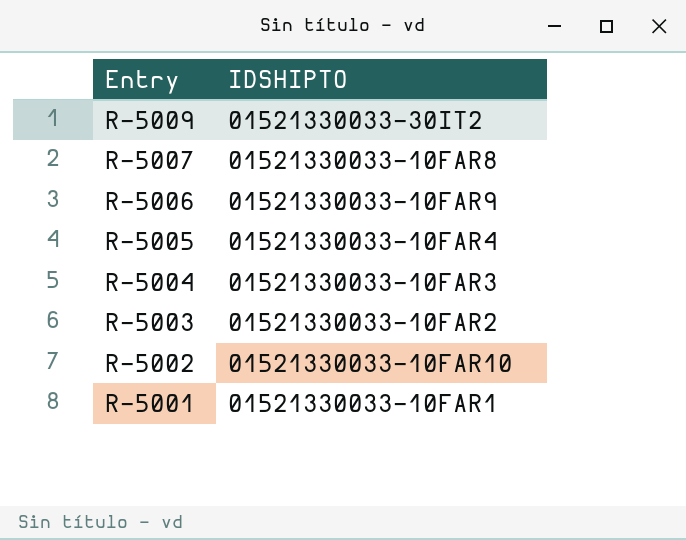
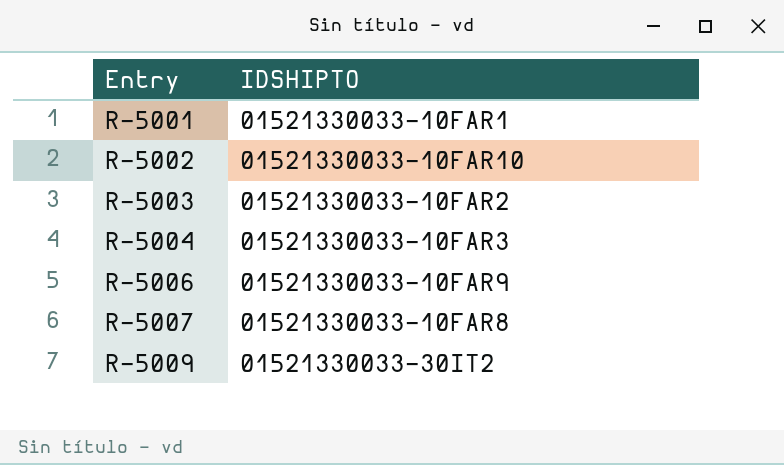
row order: Entry descending -> Entry ascending
row R-5005: 01521330033-10FAR4 -> none

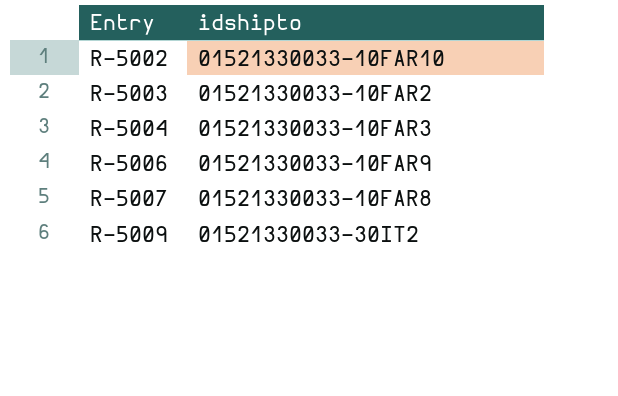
column name: IDSHIPTO -> idshipto
row R-5001: 01521330033-10FAR1 -> none

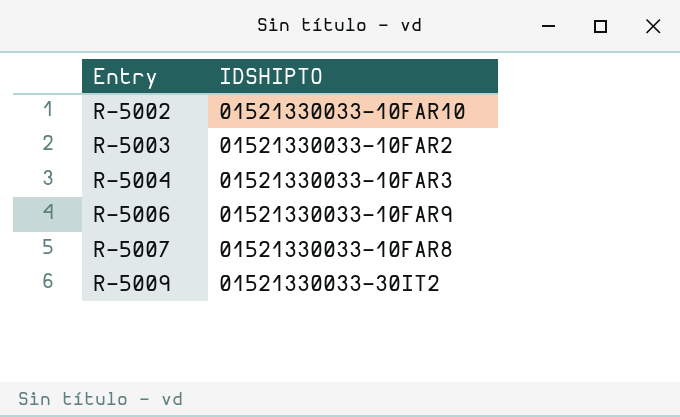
column name: idshipto -> IDSHIPTO

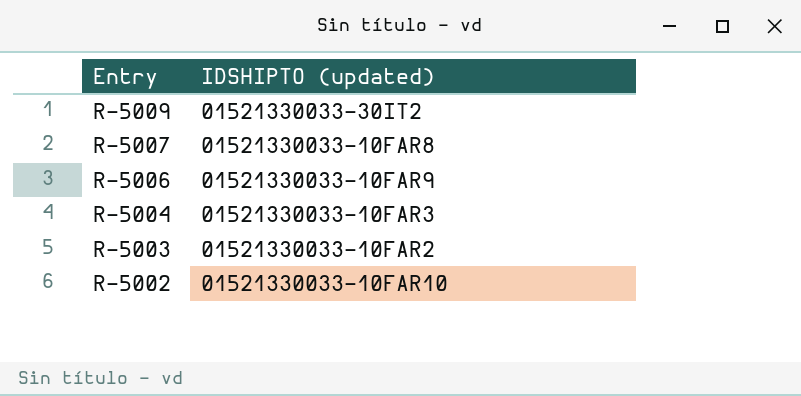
row order: Entry ascending -> Entry descending
column name: IDSHIPTO -> IDSHIPTO (updated)

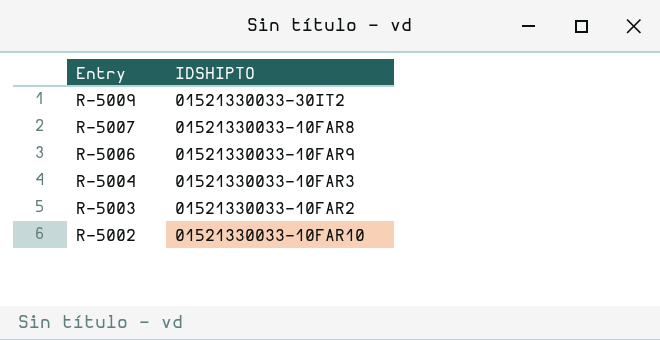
column name: IDSHIPTO (updated) -> IDSHIPTO

